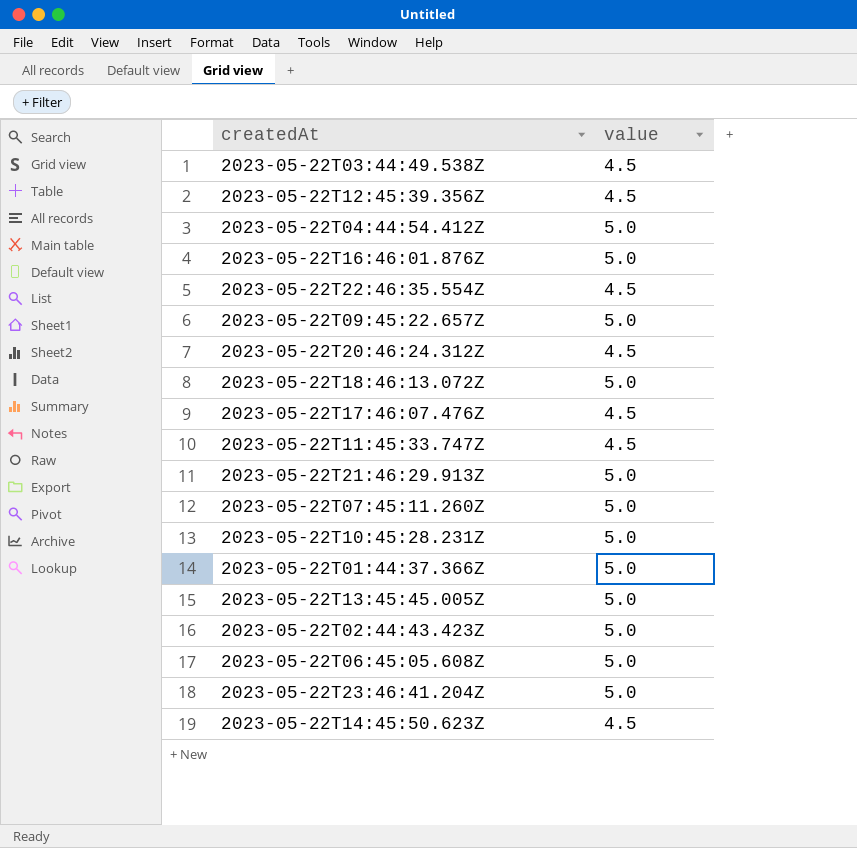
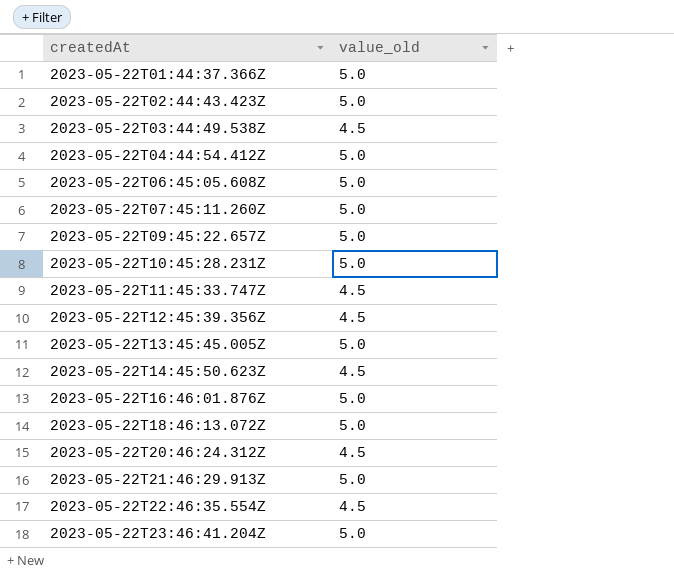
row order: none -> createdAt ascending
column name: value -> value_old
row 2023-05-22T17:46:07.476Z: 4.5 -> none

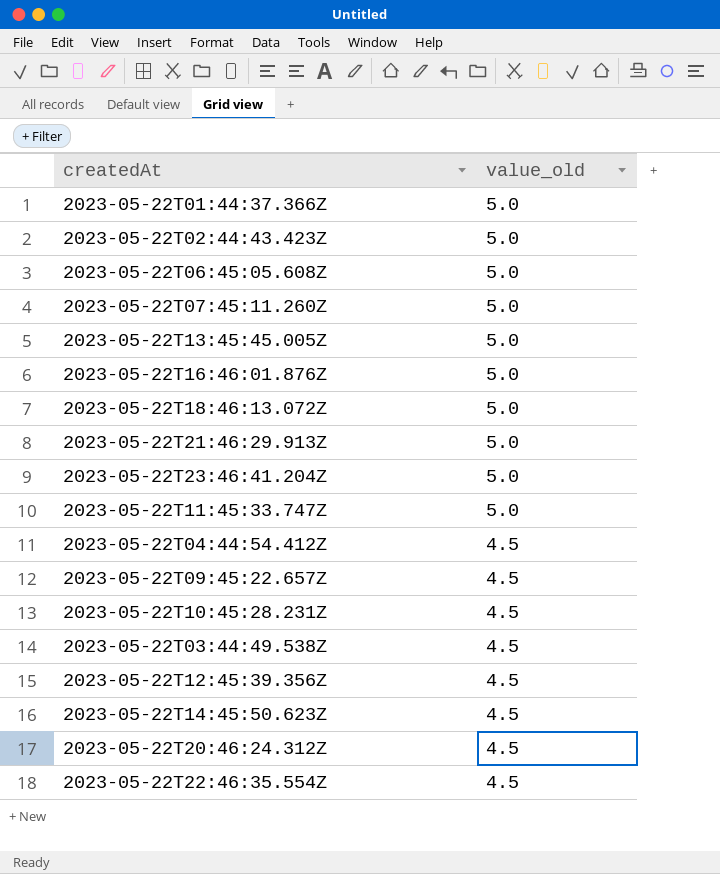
row order: createdAt ascending -> value_old descending
2023-05-22T11:45:33.747Z | value_old: 4.5 -> 5.0
2023-05-22T04:44:54.412Z | value_old: 5.0 -> 4.5
2023-05-22T09:45:22.657Z | value_old: 5.0 -> 4.5
2023-05-22T10:45:28.231Z | value_old: 5.0 -> 4.5

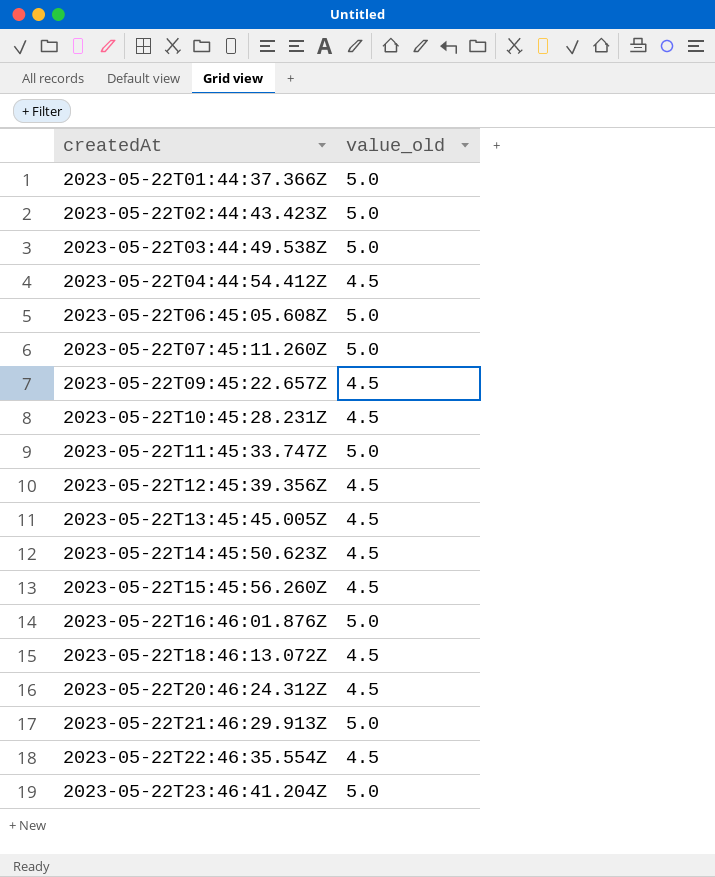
row order: value_old descending -> createdAt ascending
2023-05-22T03:44:49.538Z | value_old: 4.5 -> 5.0
2023-05-22T13:45:45.005Z | value_old: 5.0 -> 4.5
row 2023-05-22T15:45:56.260Z: none -> 4.5
2023-05-22T18:46:13.072Z | value_old: 5.0 -> 4.5

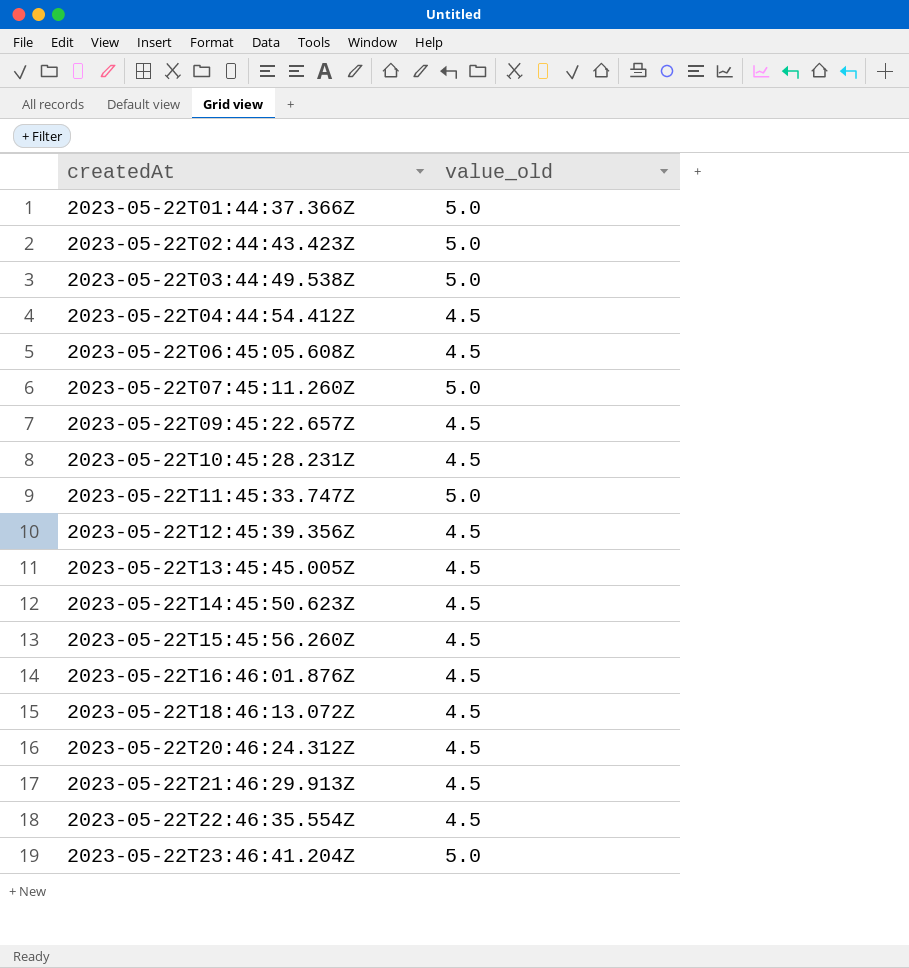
2023-05-22T06:45:05.608Z | value_old: 5.0 -> 4.5
2023-05-22T16:46:01.876Z | value_old: 5.0 -> 4.5
2023-05-22T21:46:29.913Z | value_old: 5.0 -> 4.5

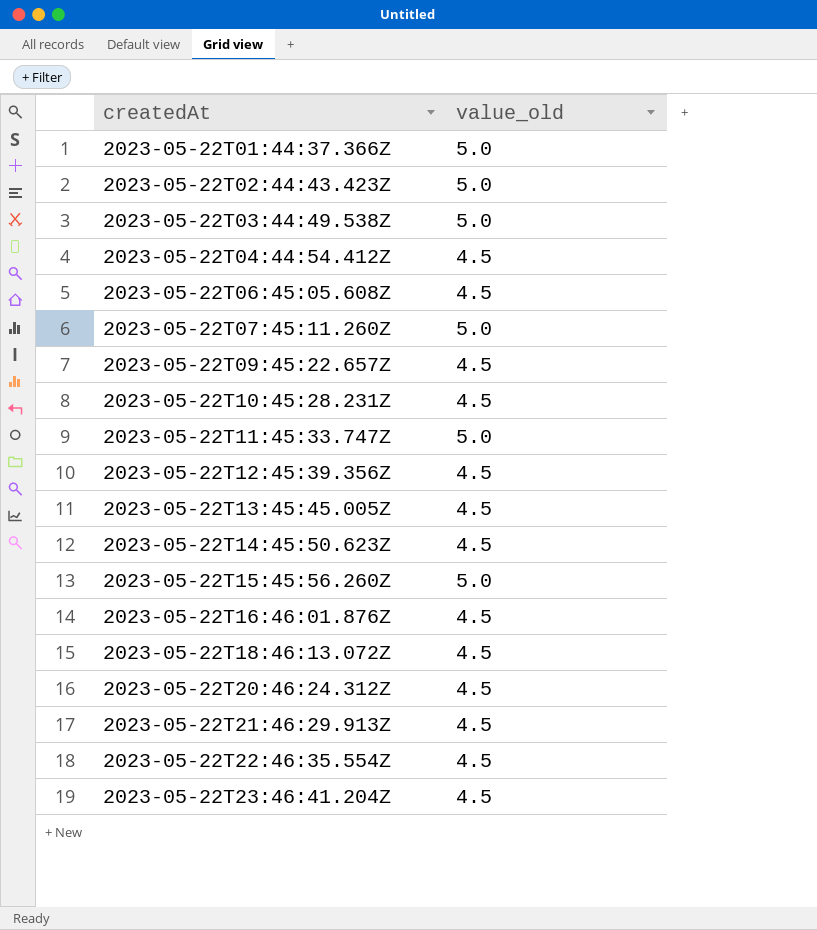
2023-05-22T15:45:56.260Z | value_old: 4.5 -> 5.0
2023-05-22T23:46:41.204Z | value_old: 5.0 -> 4.5

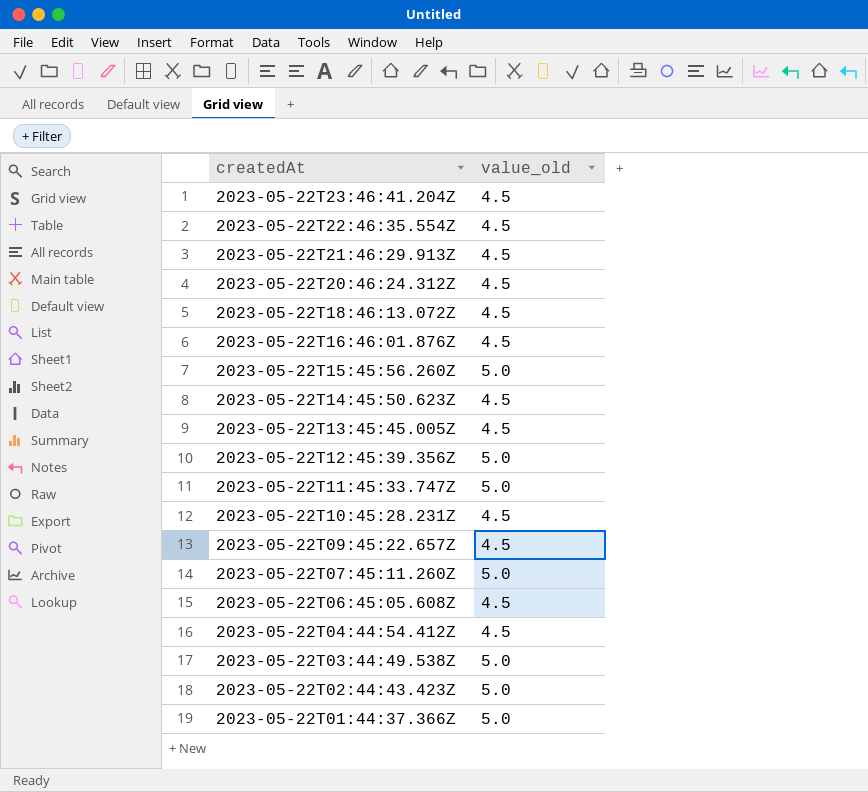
row order: createdAt ascending -> createdAt descending
2023-05-22T12:45:39.356Z | value_old: 4.5 -> 5.0

